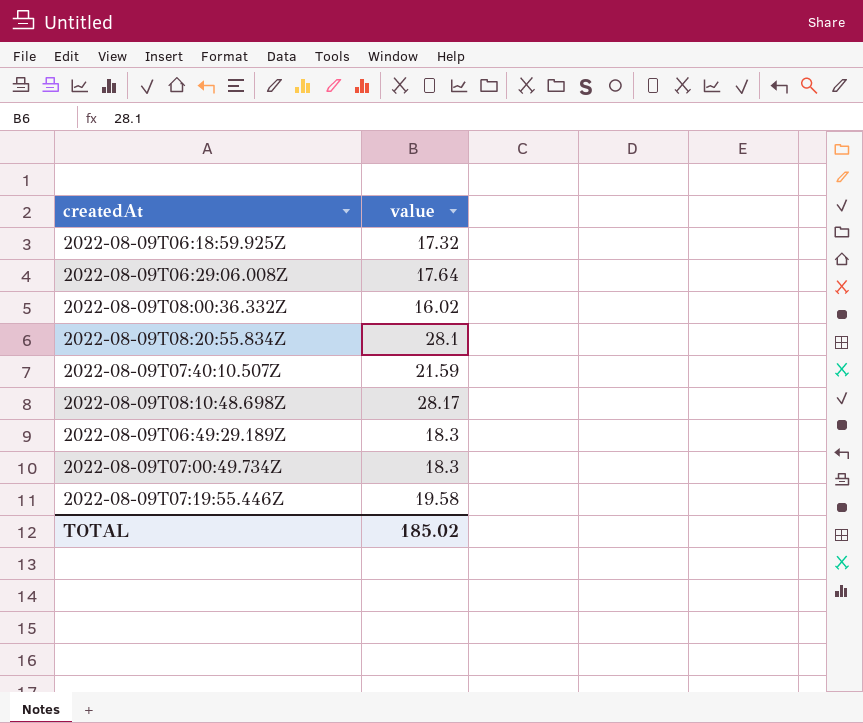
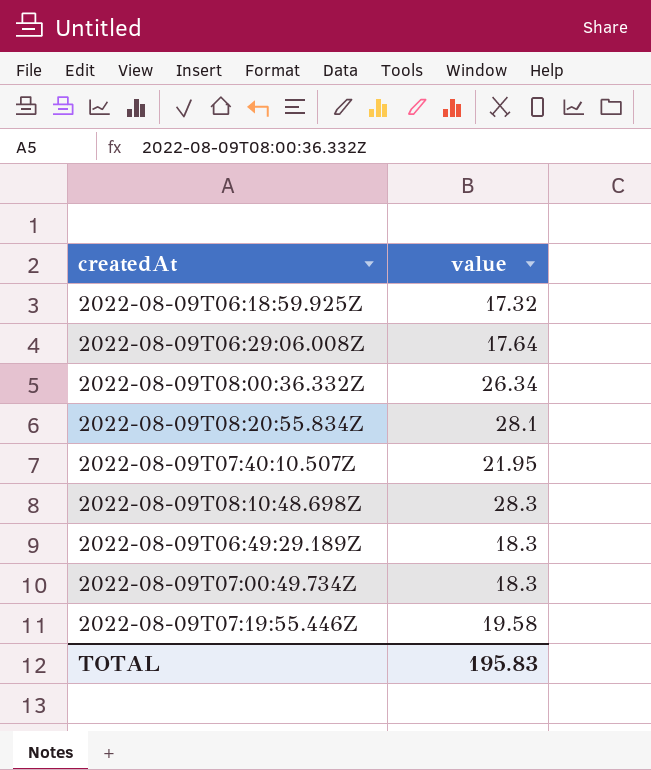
2022-08-09T08:00:36.332Z | value: 16.02 -> 26.34
2022-08-09T07:40:10.507Z | value: 21.59 -> 21.95
2022-08-09T08:10:48.698Z | value: 28.17 -> 28.3
TOTAL | value: 185.02 -> 195.83

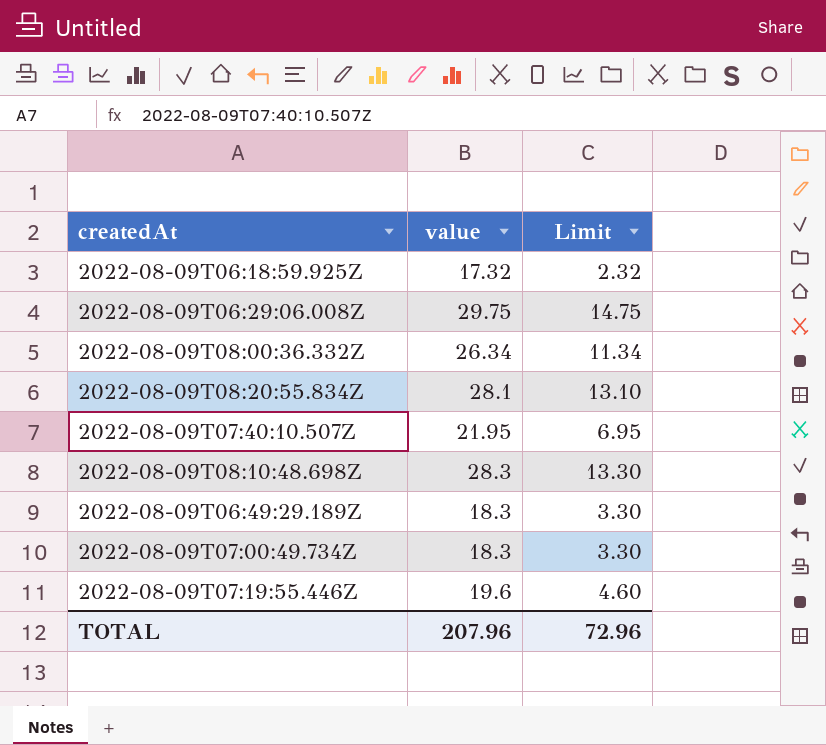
column Limit | formula: none -> [value] - 15
2022-08-09T06:29:06.008Z | value: 17.64 -> 29.75
2022-08-09T07:19:55.446Z | value: 19.58 -> 19.6
TOTAL | value: 195.83 -> 207.96

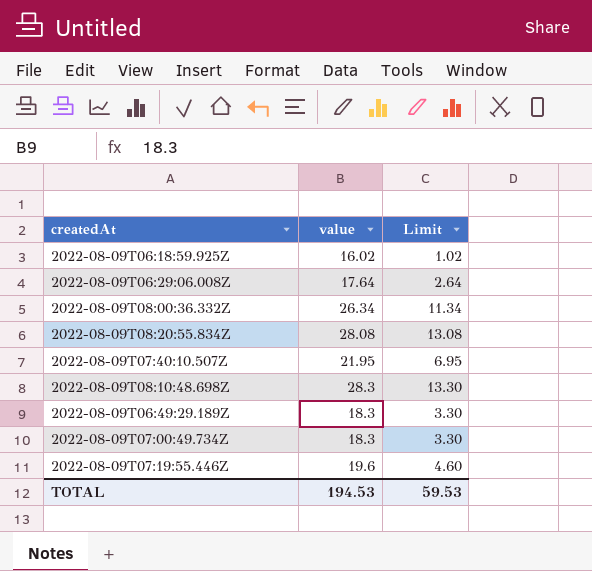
2022-08-09T06:18:59.925Z | value: 17.32 -> 16.02
2022-08-09T06:18:59.925Z | Limit: 2.32 -> 1.02
2022-08-09T06:29:06.008Z | value: 29.75 -> 17.64
2022-08-09T06:29:06.008Z | Limit: 14.75 -> 2.64
2022-08-09T08:20:55.834Z | value: 28.1 -> 28.08
2022-08-09T08:20:55.834Z | Limit: 13.10 -> 13.08
TOTAL | value: 207.96 -> 194.53
TOTAL | Limit: 72.96 -> 59.53

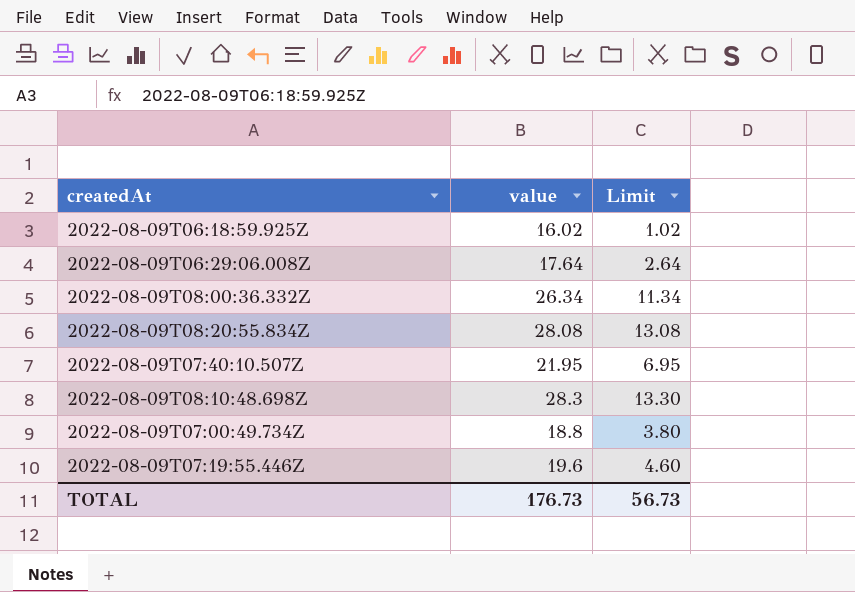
row 2022-08-09T06:49:29.189Z: 18.3 | 3.30 -> none
2022-08-09T07:00:49.734Z | value: 18.3 -> 18.8
2022-08-09T07:00:49.734Z | Limit: 3.30 -> 3.80
TOTAL | value: 194.53 -> 176.73
TOTAL | Limit: 59.53 -> 56.73

